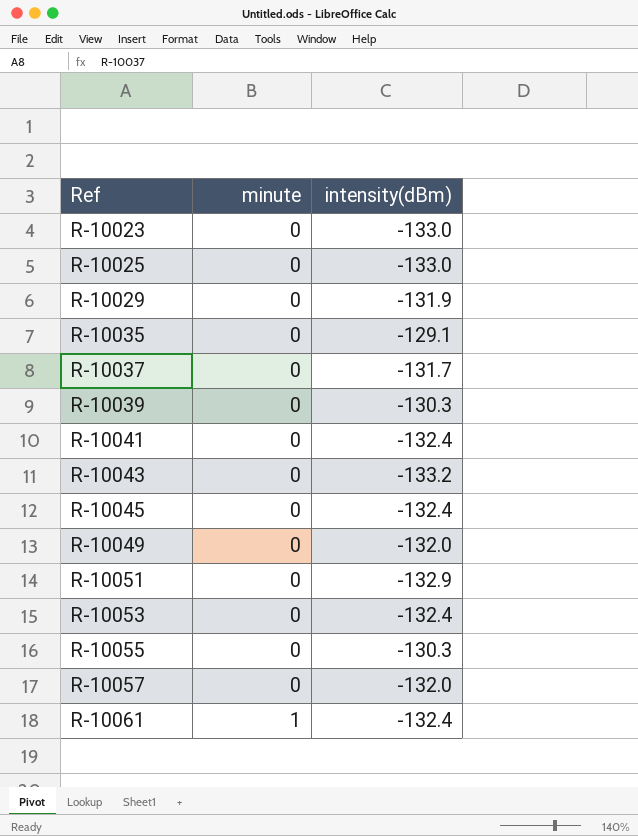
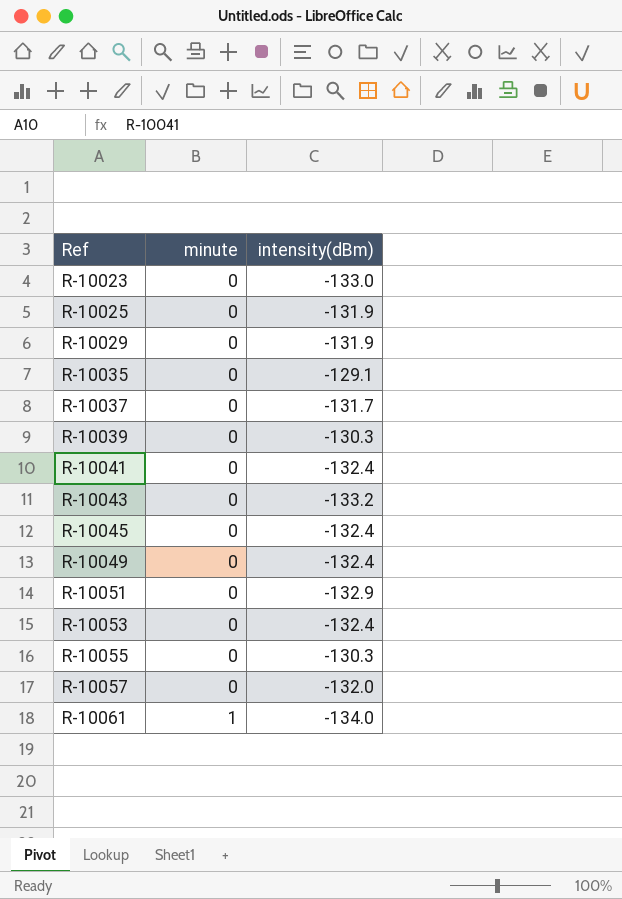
R-10025 | intensity(dBm): -133.0 -> -131.9
R-10049 | intensity(dBm): -132.0 -> -132.4
R-10061 | intensity(dBm): -132.4 -> -134.0

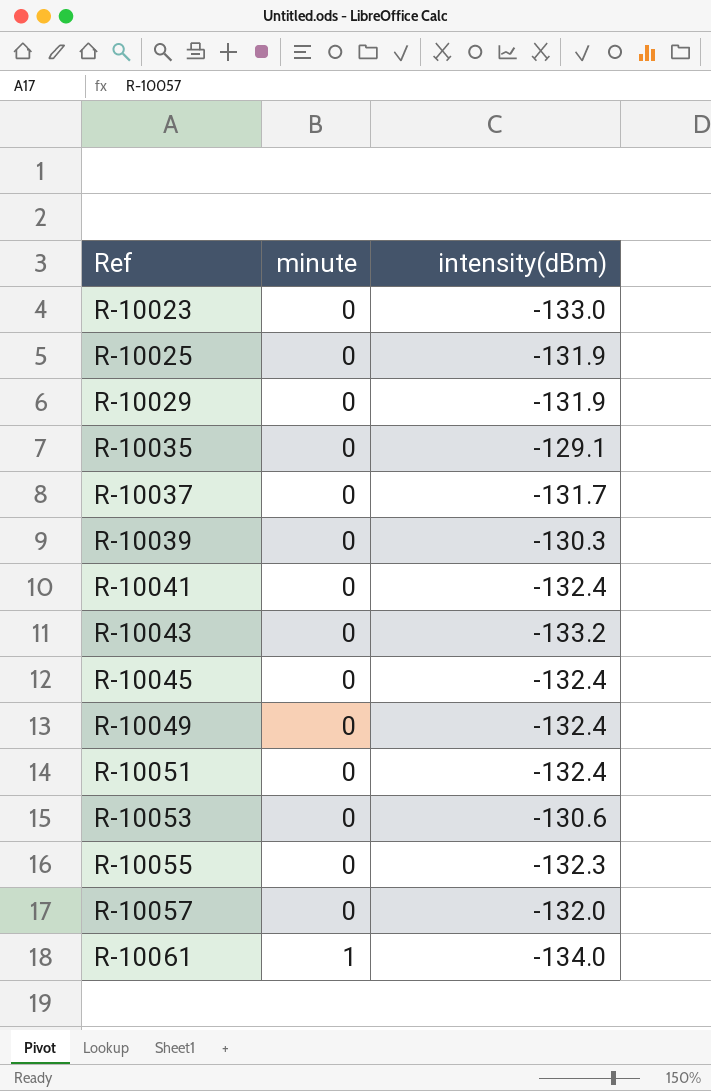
R-10051 | intensity(dBm): -132.9 -> -132.4
R-10053 | intensity(dBm): -132.4 -> -130.6
R-10055 | intensity(dBm): -130.3 -> -132.3

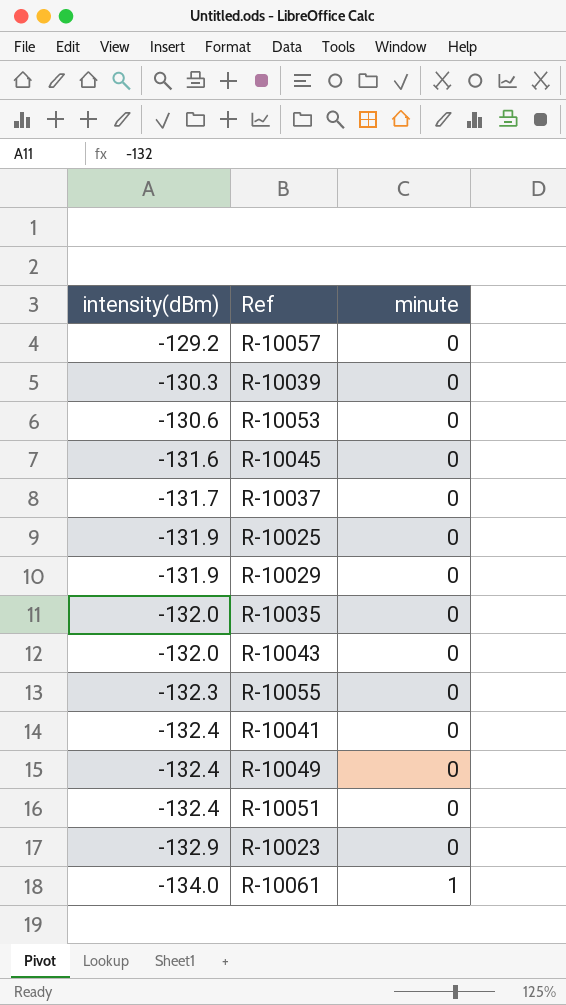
row order: Ref ascending -> intensity(dBm) descending
column intensity(dBm) | position: 3 -> 1
R-10057 | intensity(dBm): -132.0 -> -129.2
R-10045 | intensity(dBm): -132.4 -> -131.6
R-10035 | intensity(dBm): -129.1 -> -132.0
R-10043 | intensity(dBm): -133.2 -> -132.0
R-10023 | intensity(dBm): -133.0 -> -132.9

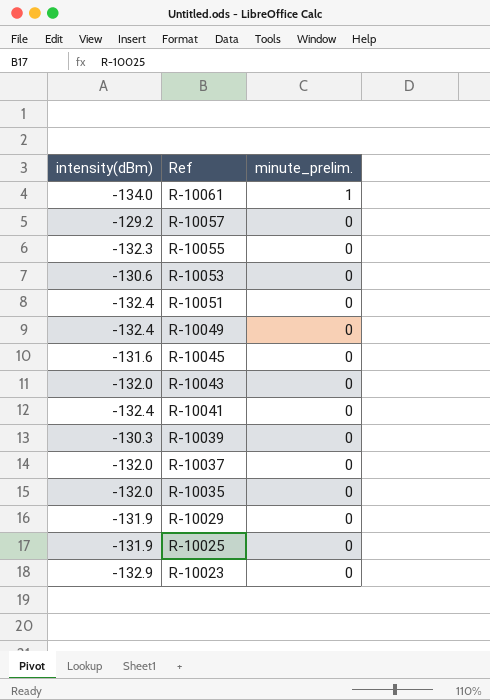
row order: intensity(dBm) descending -> Ref descending
column name: minute -> minute_prelim.
R-10037 | intensity(dBm): -131.7 -> -132.0

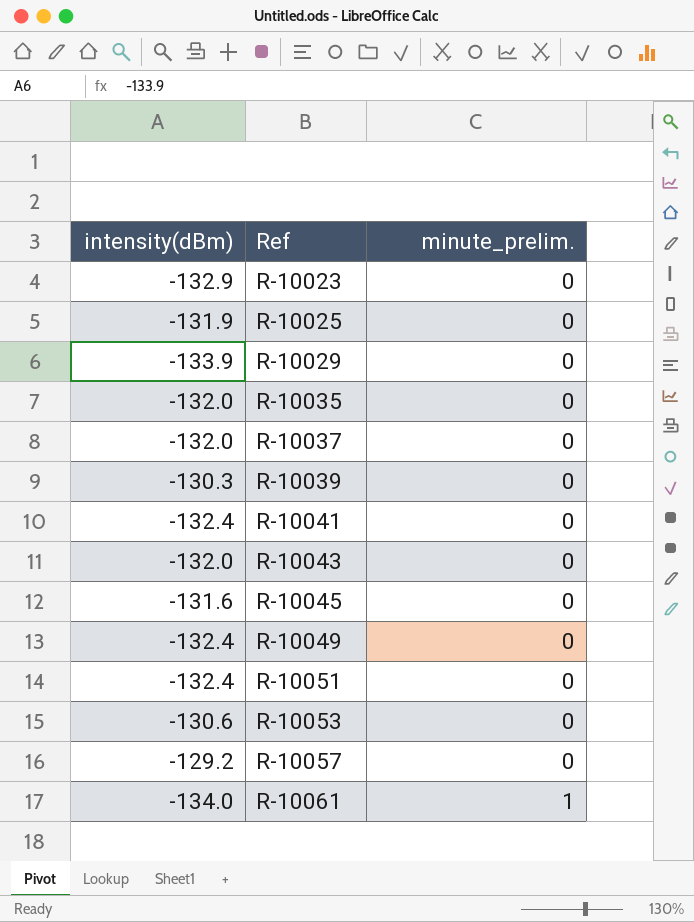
row order: Ref descending -> Ref ascending
row R-10055: -132.3 | 0 -> none
R-10029 | intensity(dBm): -131.9 -> -133.9

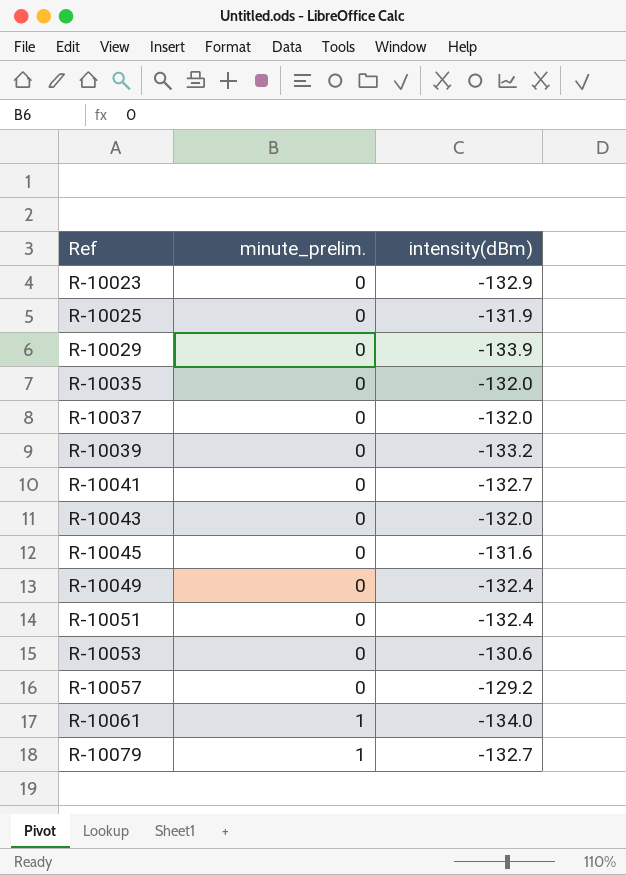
column intensity(dBm) | position: 1 -> 3
R-10039 | intensity(dBm): -130.3 -> -133.2
R-10041 | intensity(dBm): -132.4 -> -132.7
row R-10079: none -> 1 | -132.7

